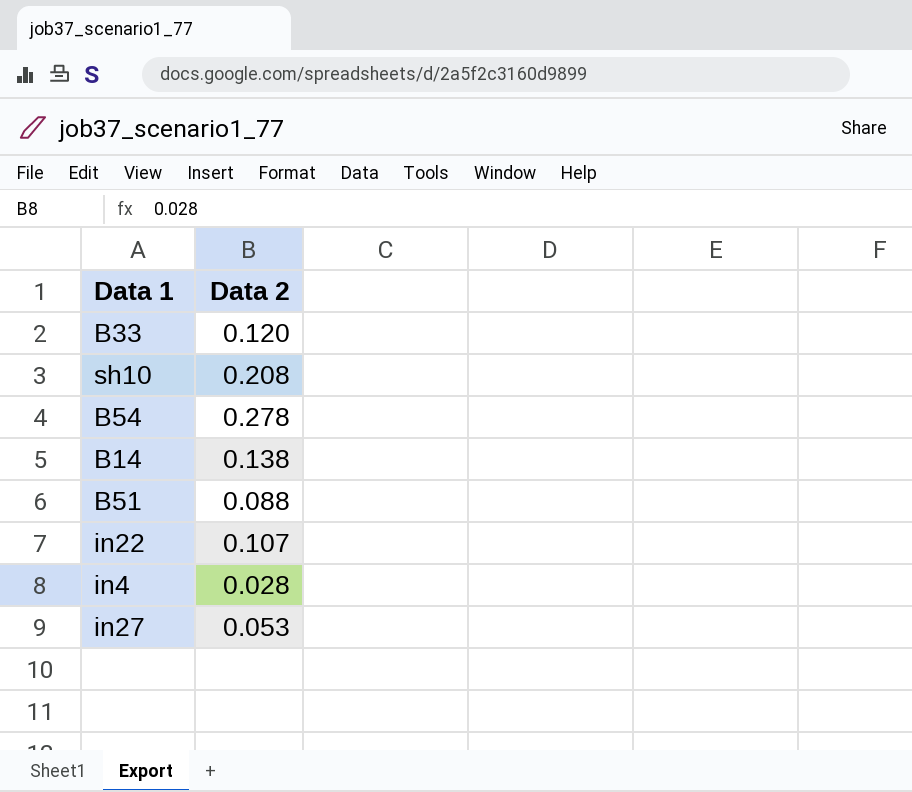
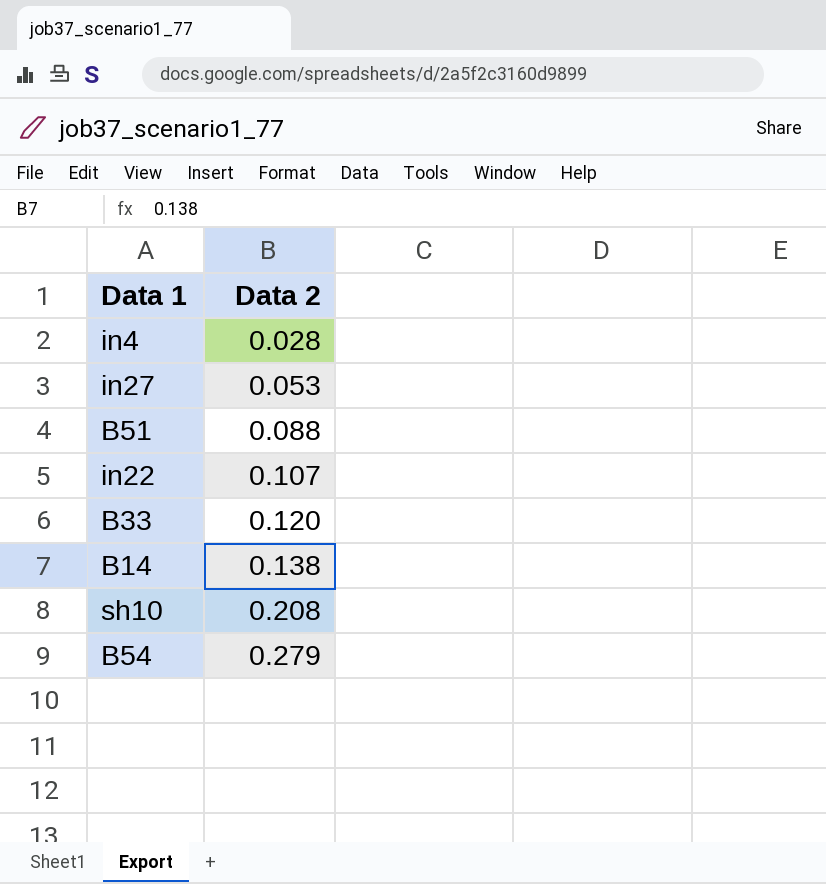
row order: none -> Data 2 ascending
B54 | Data 2: 0.278 -> 0.279

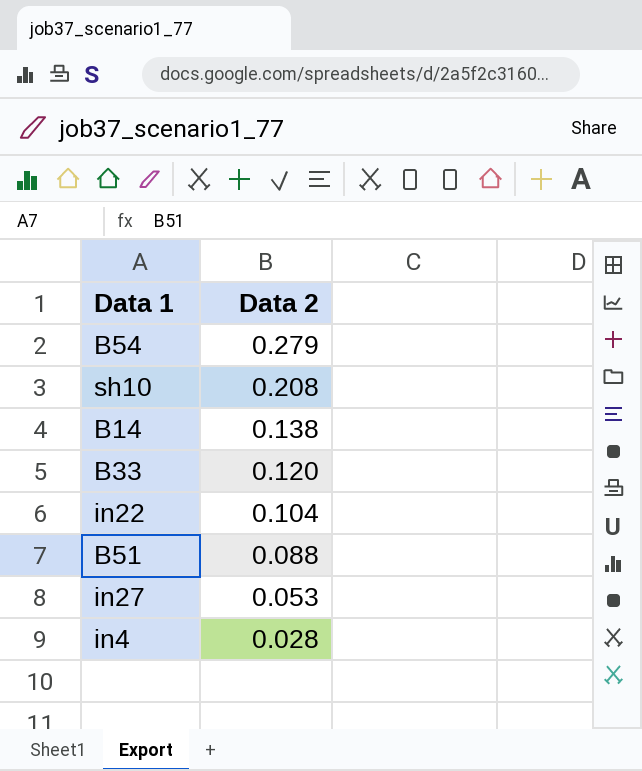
row order: Data 2 ascending -> Data 2 descending
in22 | Data 2: 0.107 -> 0.104

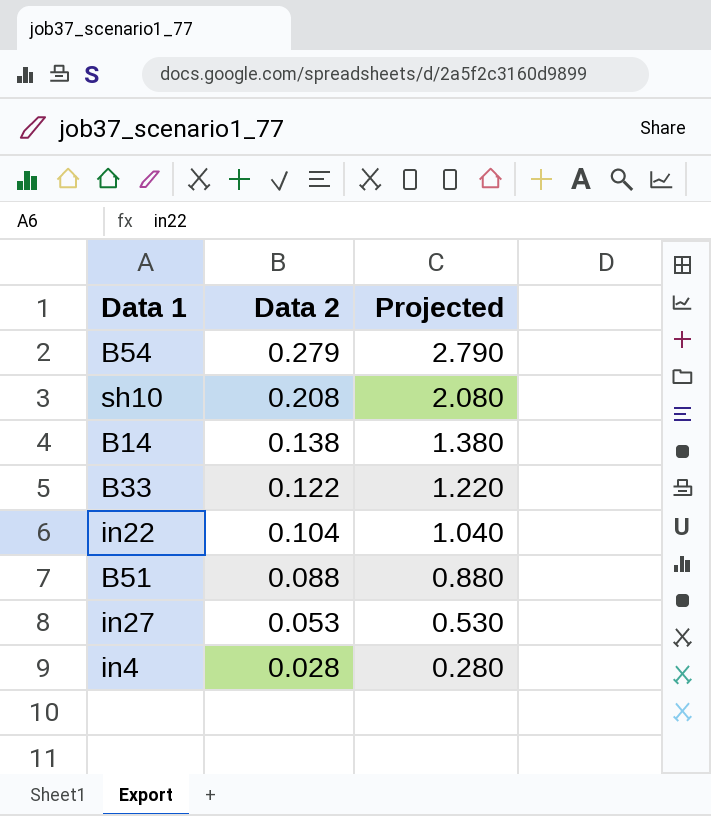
column Projected | formula: none -> [Data 2] * 10
B33 | Data 2: 0.120 -> 0.122

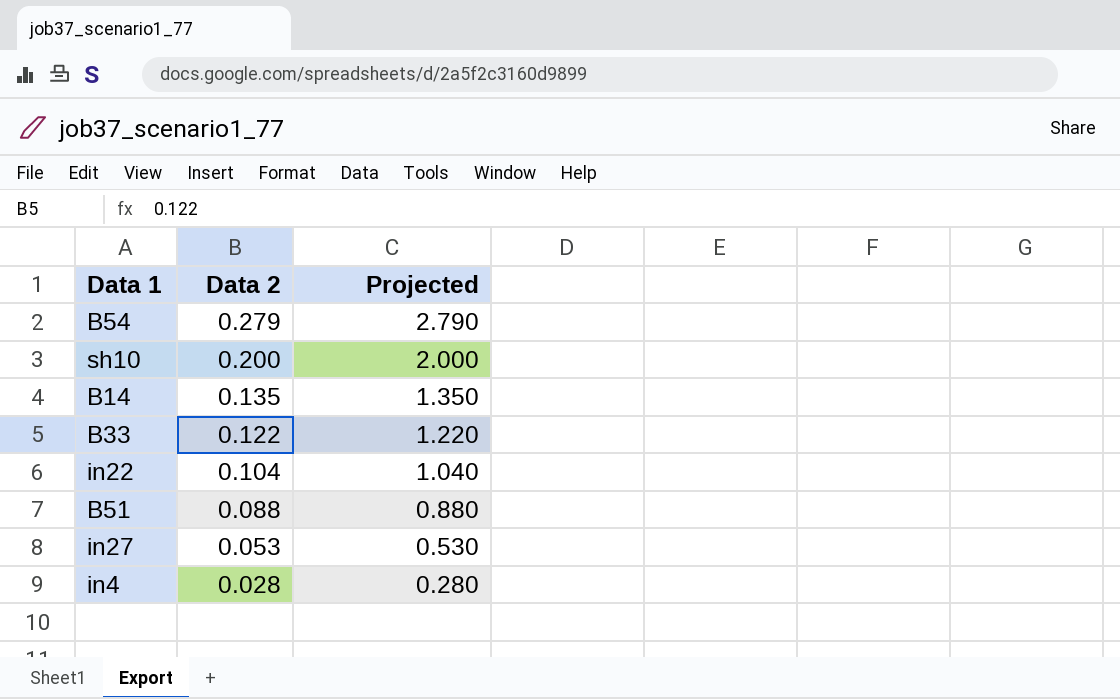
sh10 | Data 2: 0.208 -> 0.200
sh10 | Projected: 2.080 -> 2.000
B14 | Data 2: 0.138 -> 0.135
B14 | Projected: 1.380 -> 1.350

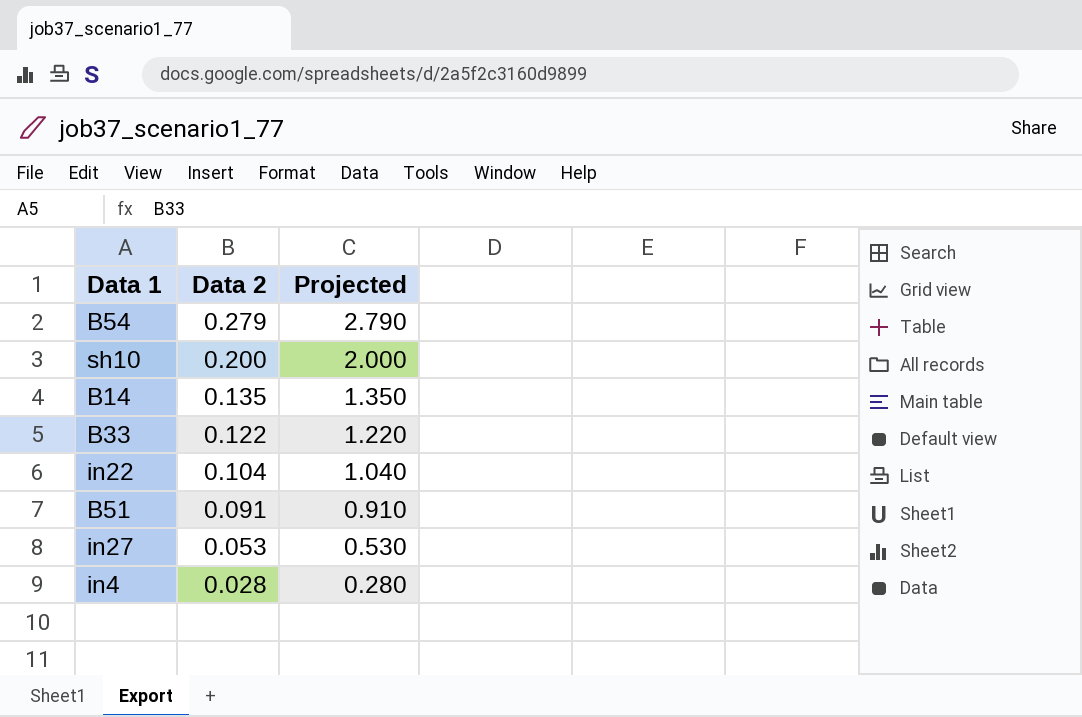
B51 | Data 2: 0.088 -> 0.091
B51 | Projected: 0.880 -> 0.910

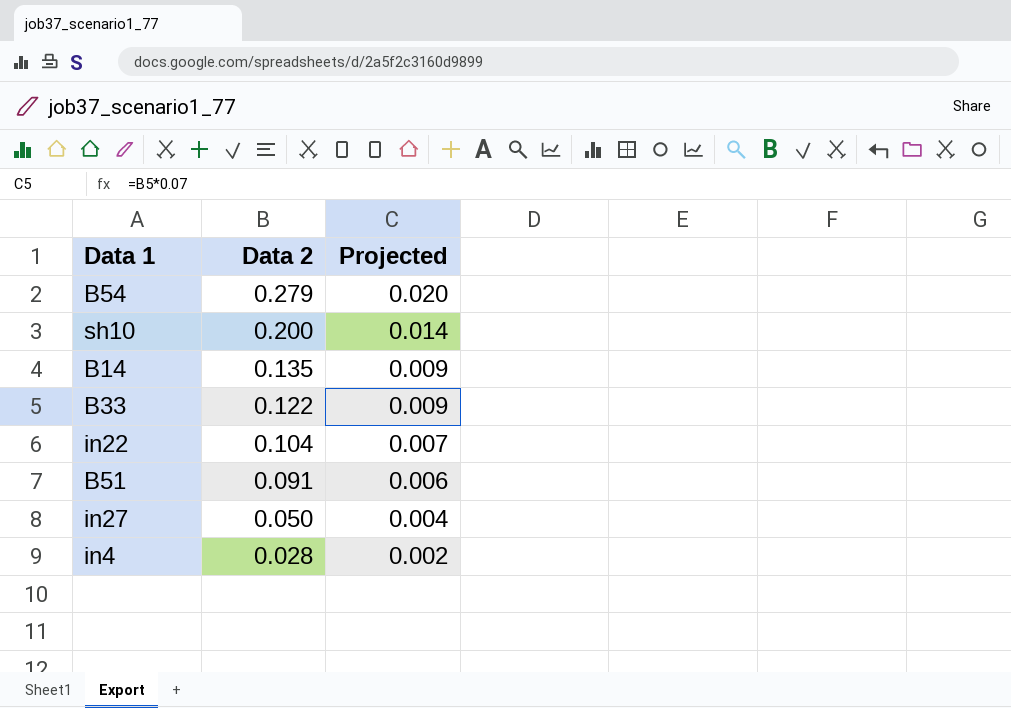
column Projected | formula: [Data 2] * 10 -> [Data 2] * 0.07
in27 | Data 2: 0.053 -> 0.050

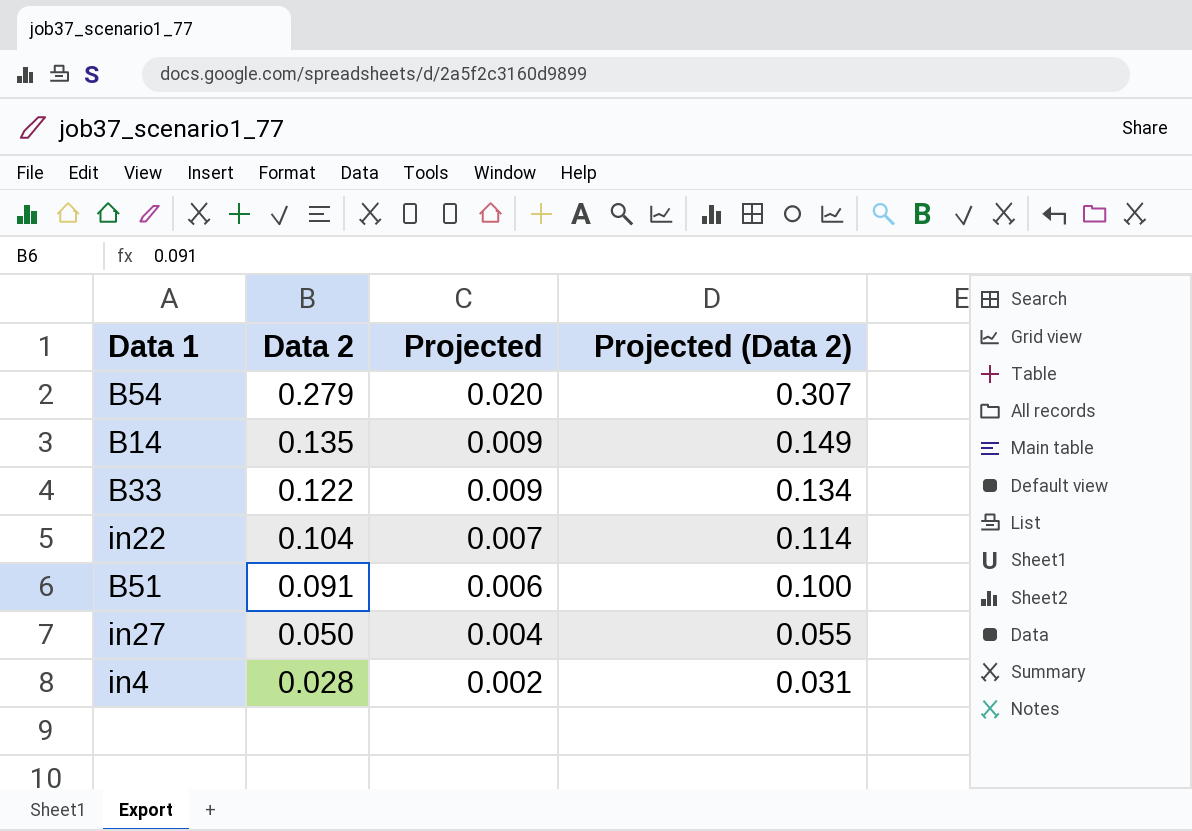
column Projected (Data 2) | formula: none -> [Data 2] * 1.1
row sh10: 0.200 | 0.014 -> none

